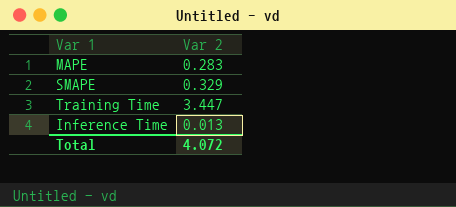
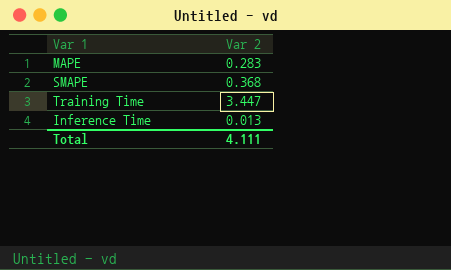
SMAPE | Var 2: 0.329 -> 0.368
Total | Var 2: 4.072 -> 4.111

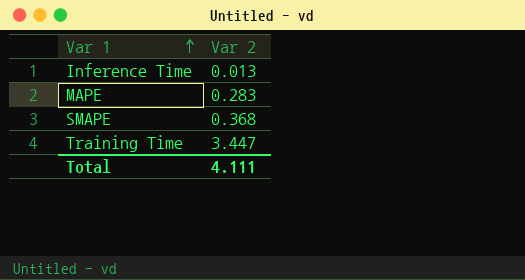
row order: none -> Var 1 ascending

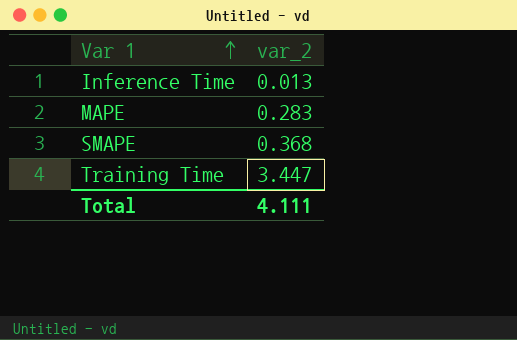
column name: Var 2 -> var_2

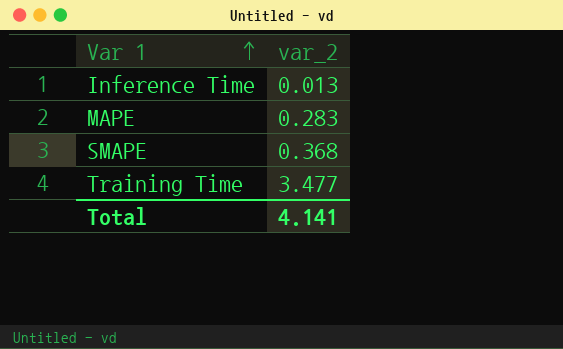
Training Time | var_2: 3.447 -> 3.477
Total | var_2: 4.111 -> 4.141

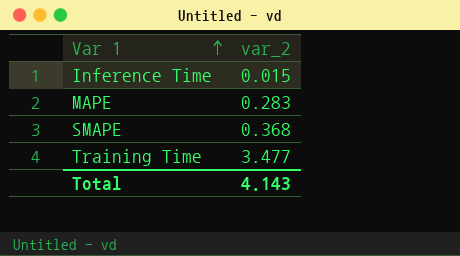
Inference Time | var_2: 0.013 -> 0.015
Total | var_2: 4.141 -> 4.143

